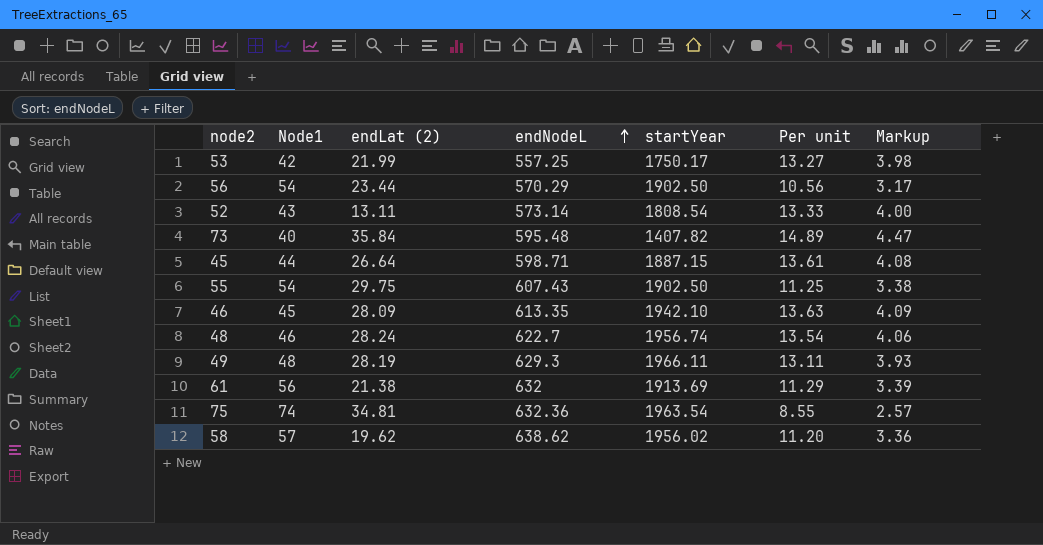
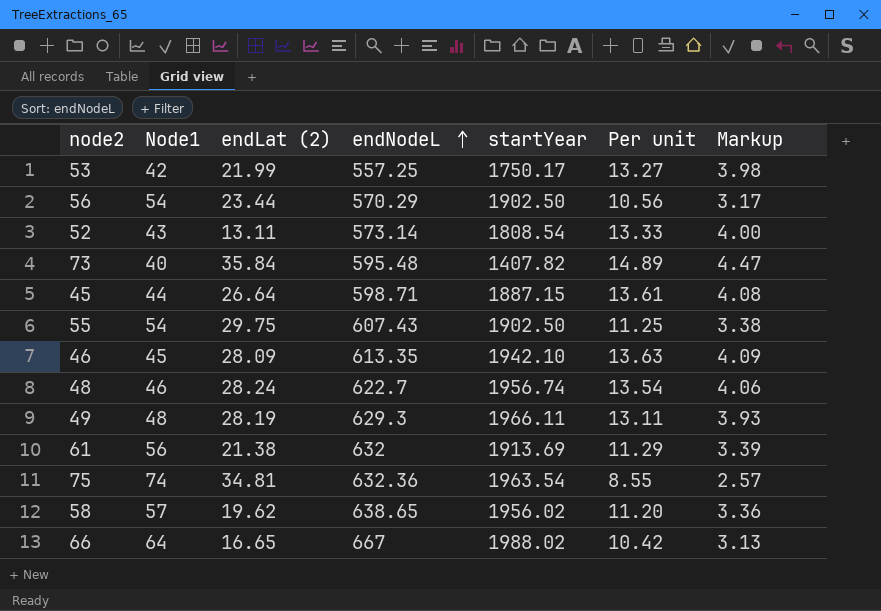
58 | endNodeL: 638.62 -> 638.65
row 66: none -> 64 | 16.65 | 667 | 1988.02 | 10.42 | 3.13

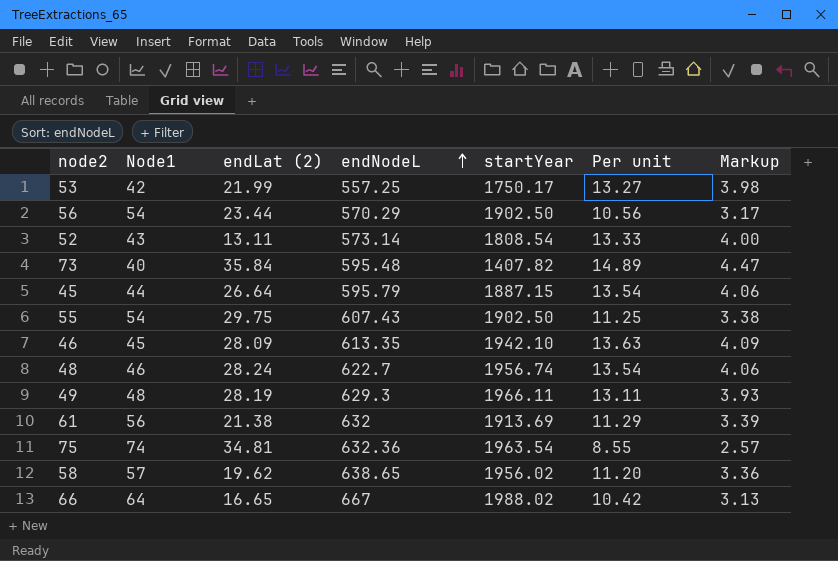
45 | endNodeL: 598.71 -> 595.79
45 | Per unit: 13.61 -> 13.54
45 | Markup: 4.08 -> 4.06

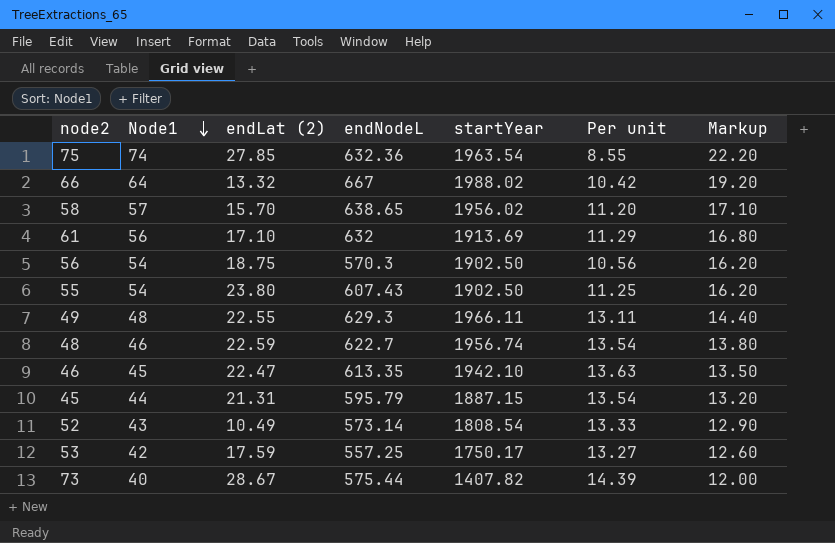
row order: endNodeL ascending -> Node1 descending
column Markup | formula: [Per unit] * 0.3 -> [Node1] * 0.3
75 | endLat (2): 34.81 -> 27.85
66 | endLat (2): 16.65 -> 13.32
58 | endLat (2): 19.62 -> 15.70
61 | endLat (2): 21.38 -> 17.10
56 | endLat (2): 23.44 -> 18.75
56 | endNodeL: 570.29 -> 570.3
55 | endLat (2): 29.75 -> 23.80
49 | endLat (2): 28.19 -> 22.55
48 | endLat (2): 28.24 -> 22.59
46 | endLat (2): 28.09 -> 22.47
45 | endLat (2): 26.64 -> 21.31
52 | endLat (2): 13.11 -> 10.49
53 | endLat (2): 21.99 -> 17.59
73 | endLat (2): 35.84 -> 28.67
73 | endNodeL: 595.48 -> 575.44
73 | Per unit: 14.89 -> 14.39

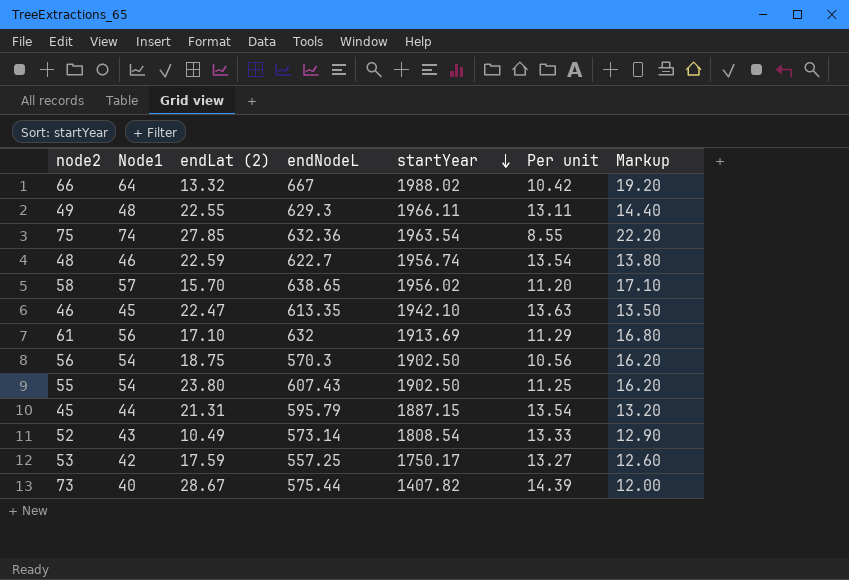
row order: Node1 descending -> startYear descending

